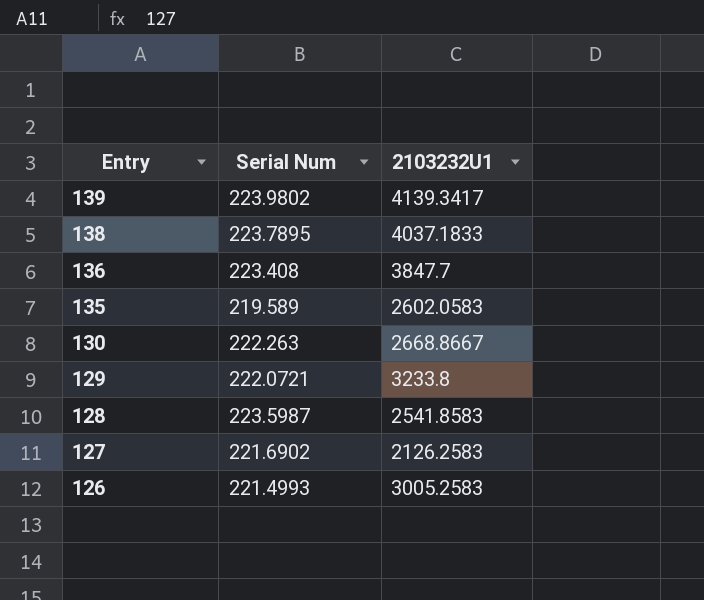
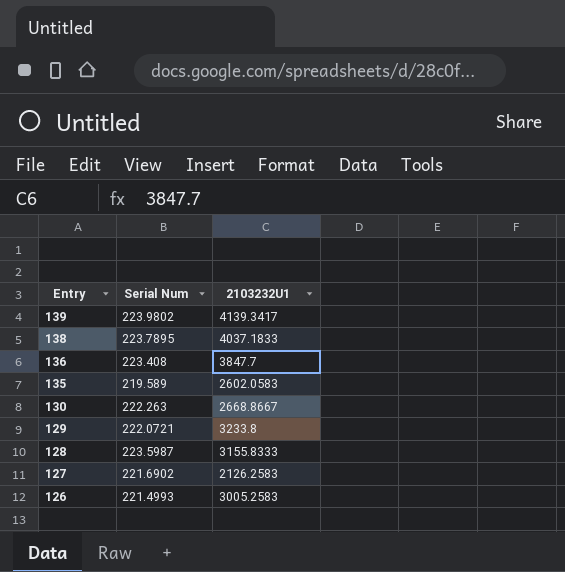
128 | 2103232U1: 2541.8583 -> 3155.8333

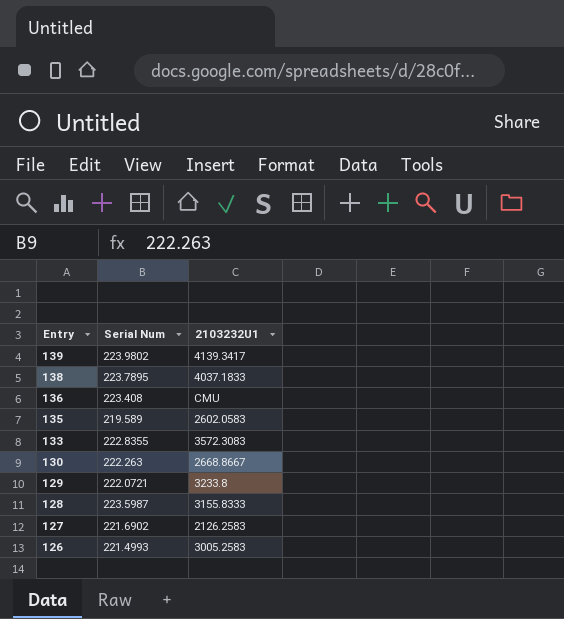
136 | 2103232U1: 3847.7 -> CMU
row 133: none -> 222.8355 | 3572.3083

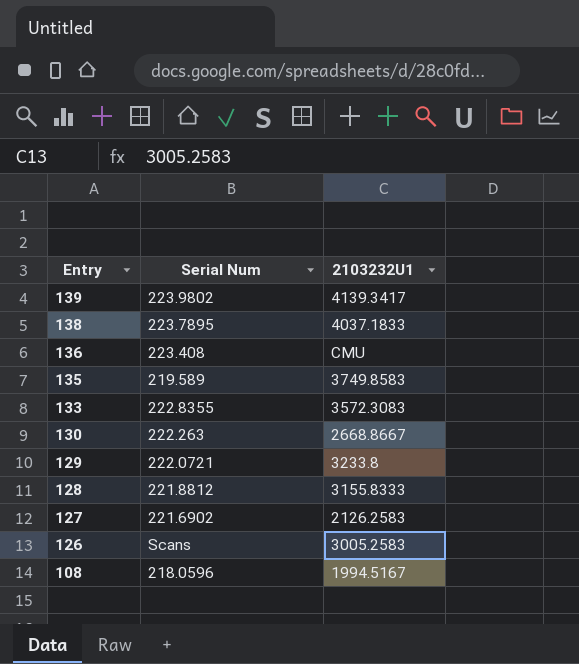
135 | 2103232U1: 2602.0583 -> 3749.8583
128 | Serial Num: 223.5987 -> 221.8812
126 | Serial Num: 221.4993 -> Scans
row 108: none -> 218.0596 | 1994.5167

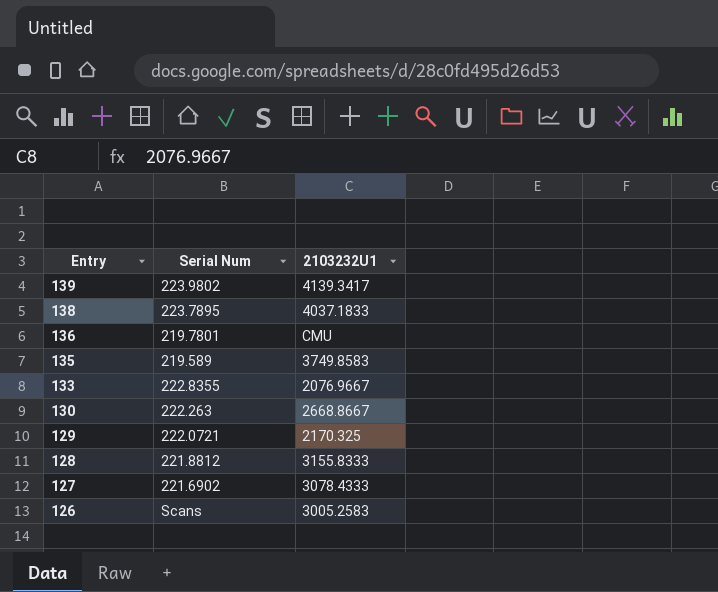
row 108: 218.0596 | 1994.5167 -> none
136 | Serial Num: 223.408 -> 219.7801
133 | 2103232U1: 3572.3083 -> 2076.9667
129 | 2103232U1: 3233.8 -> 2170.325
127 | 2103232U1: 2126.2583 -> 3078.4333

